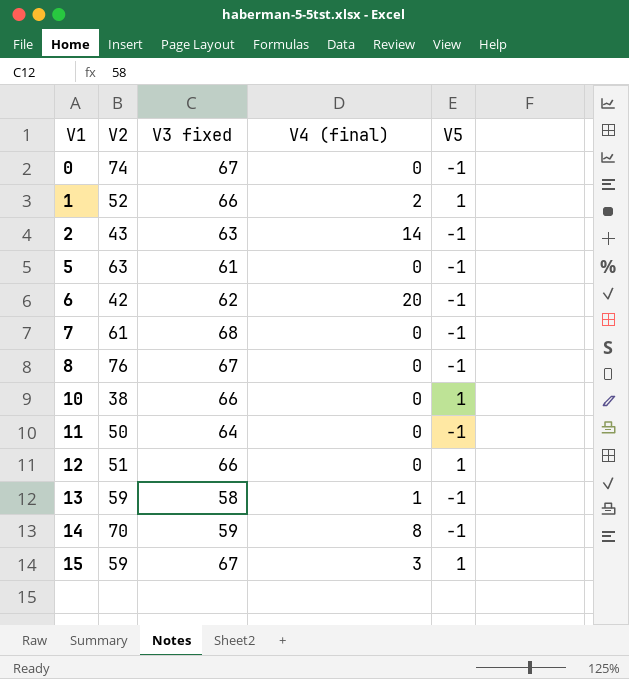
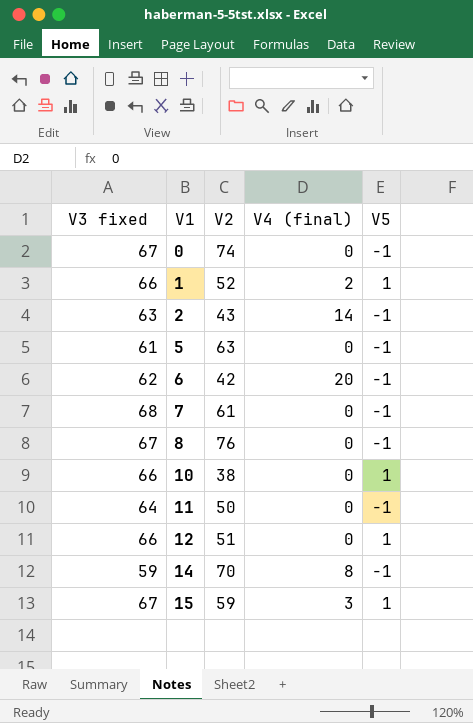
column V3 fixed | position: 3 -> 1
row 13: 59 | 58 | 1 | -1 -> none

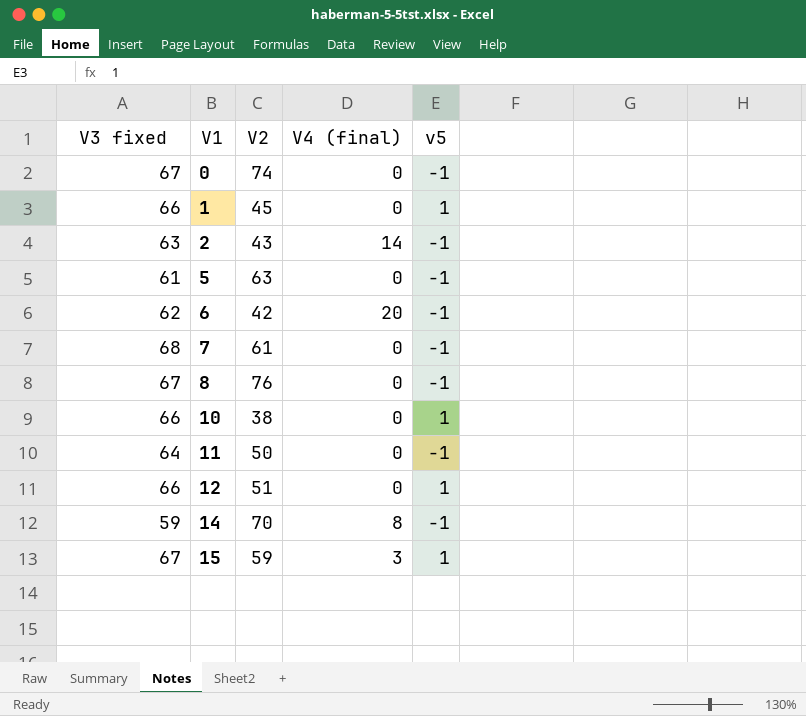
column name: V5 -> v5
1 | V2: 52 -> 45
1 | V4 (final): 2 -> 0

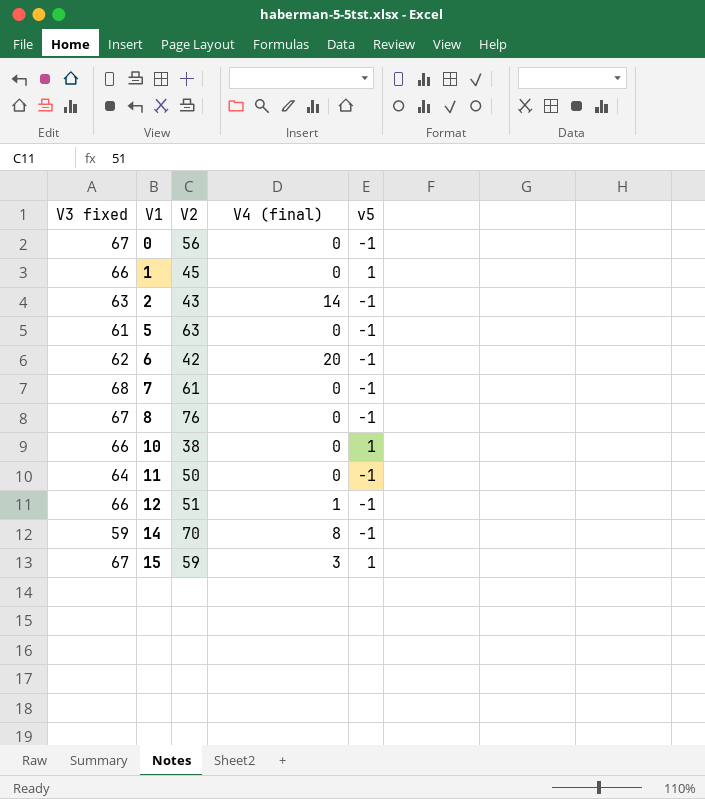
0 | V2: 74 -> 56
12 | V4 (final): 0 -> 1
12 | v5: 1 -> -1

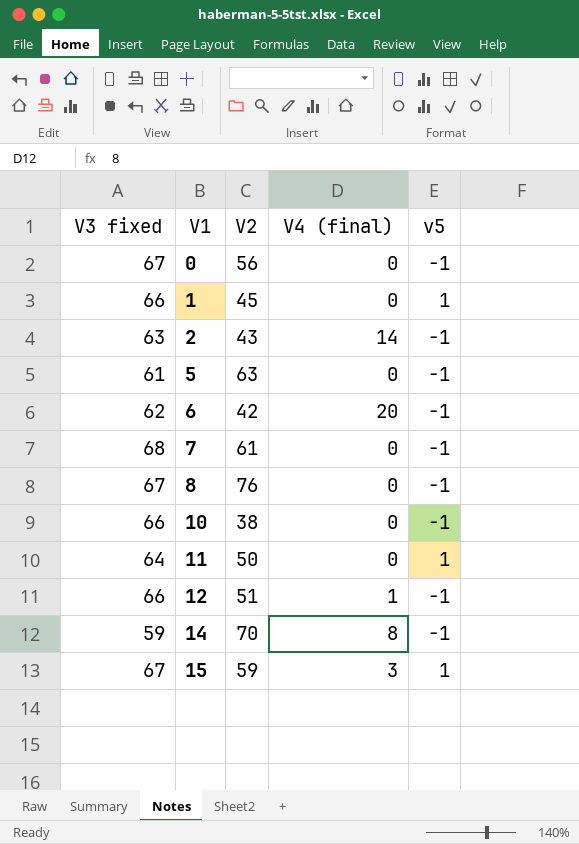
10 | v5: 1 -> -1
11 | v5: -1 -> 1

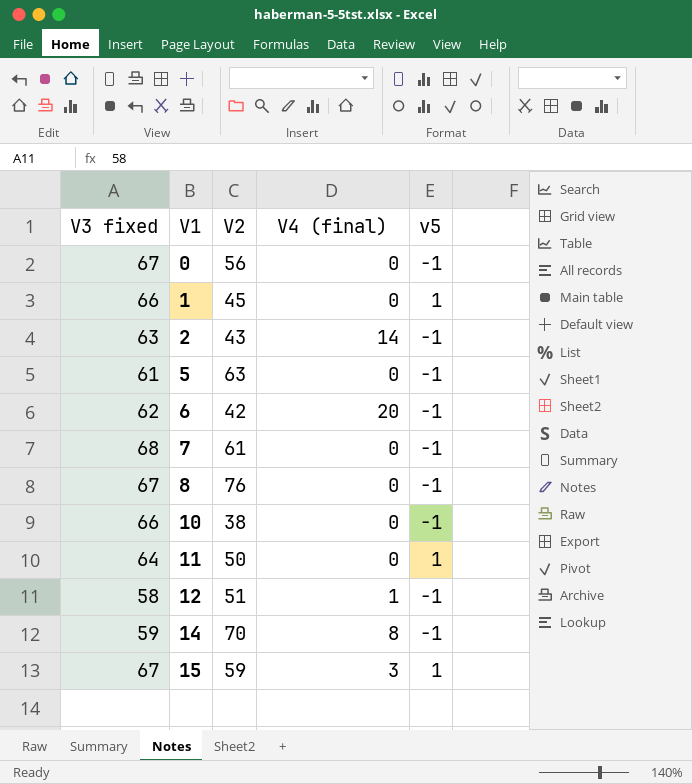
12 | V3 fixed: 66 -> 58

